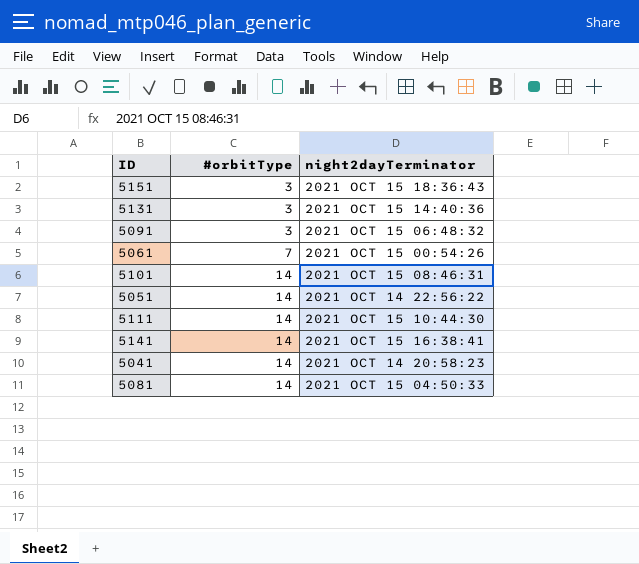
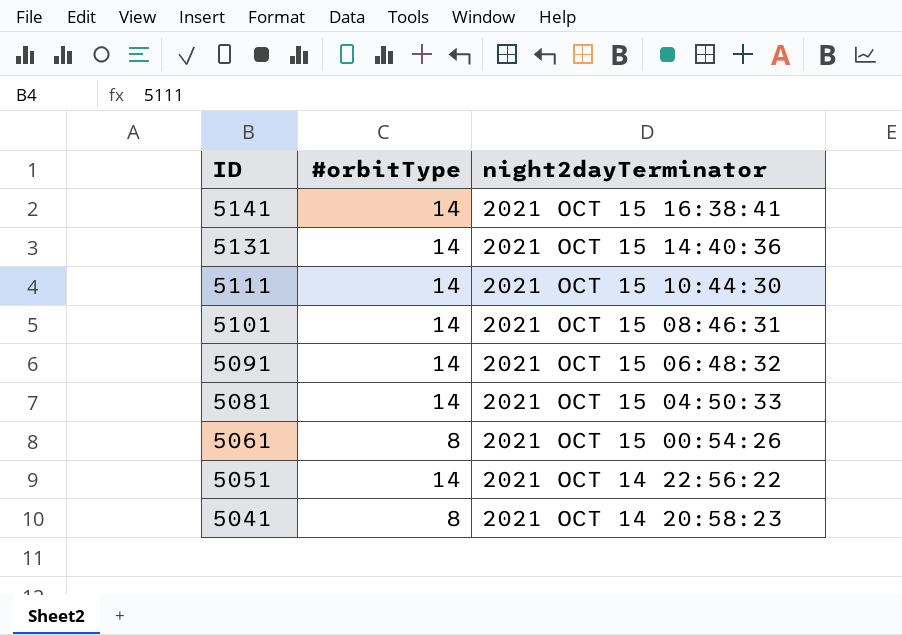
row order: #orbitType ascending -> ID descending
row 5151: 3 | 2021 OCT 15 18:36:43 -> none
5131 | #orbitType: 3 -> 14
5091 | #orbitType: 3 -> 14
5061 | #orbitType: 7 -> 8
5041 | #orbitType: 14 -> 8

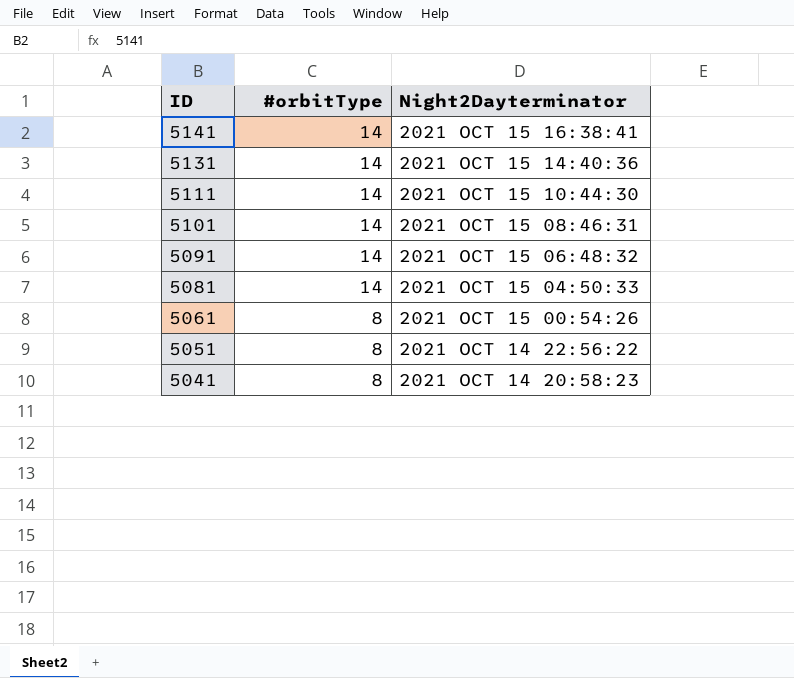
column name: night2dayTerminator -> Night2Dayterminator
5051 | #orbitType: 14 -> 8

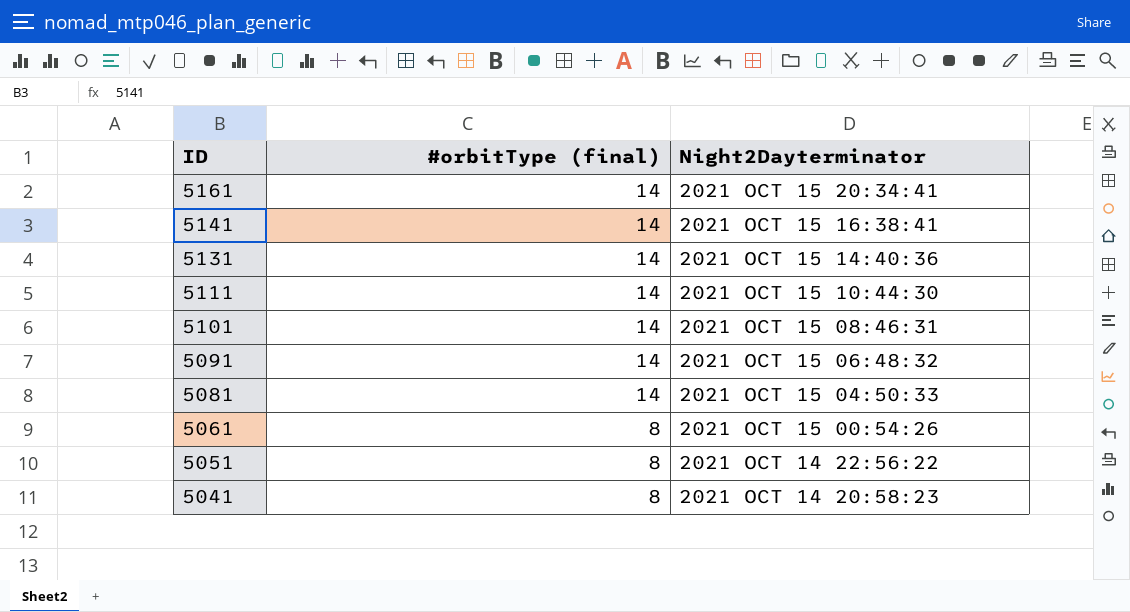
column name: #orbitType -> #orbitType (final)
row 5161: none -> 14 | 2021 OCT 15 20:34:41

